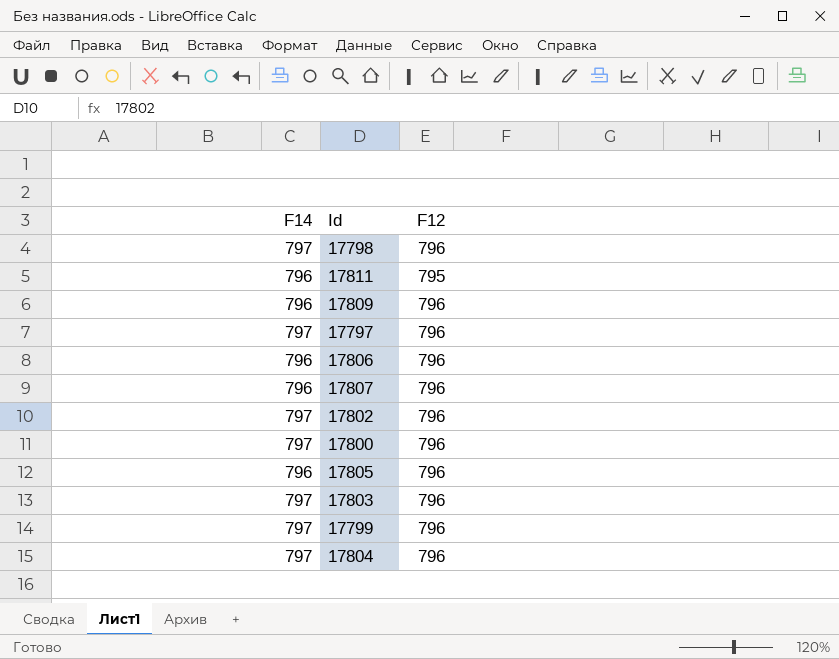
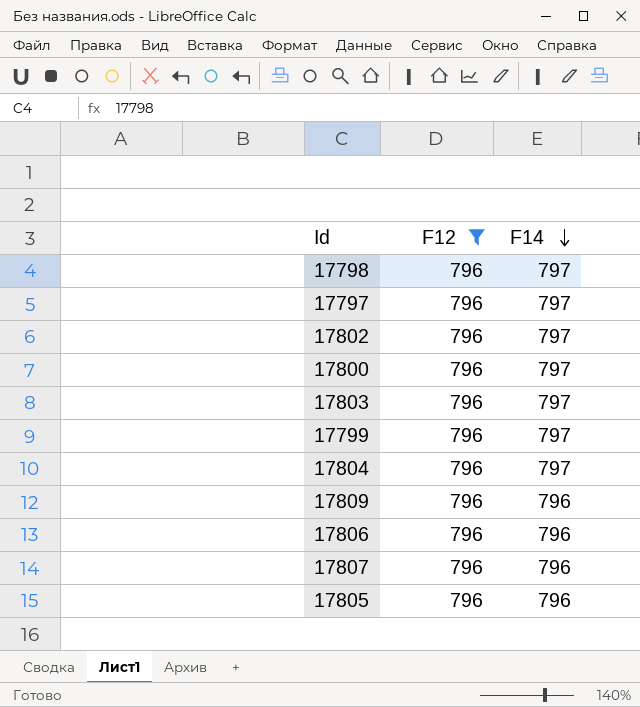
filter: none -> F12 = 796
row order: none -> F14 descending
column F14 | position: 1 -> 3

